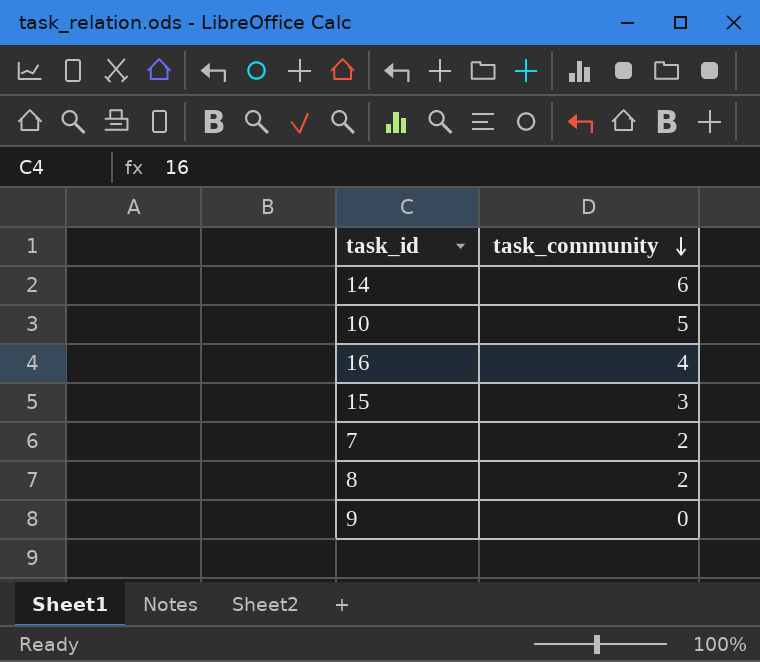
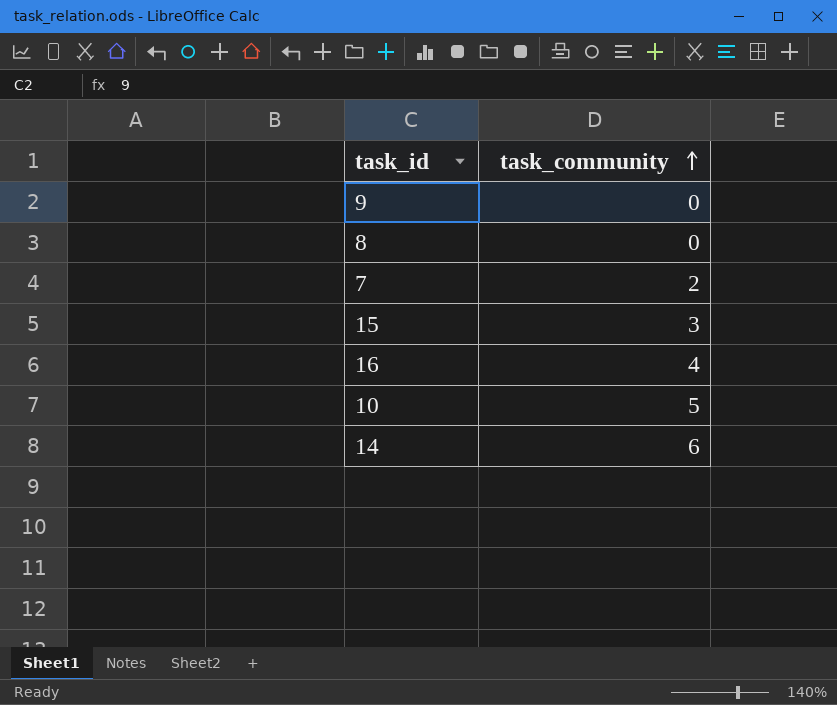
row order: task_community descending -> task_community ascending
8 | task_community: 2 -> 0

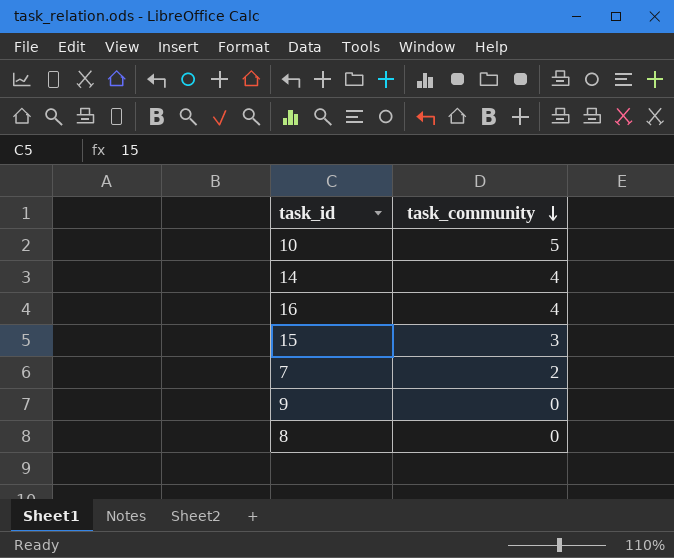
row order: task_community ascending -> task_community descending
14 | task_community: 6 -> 4

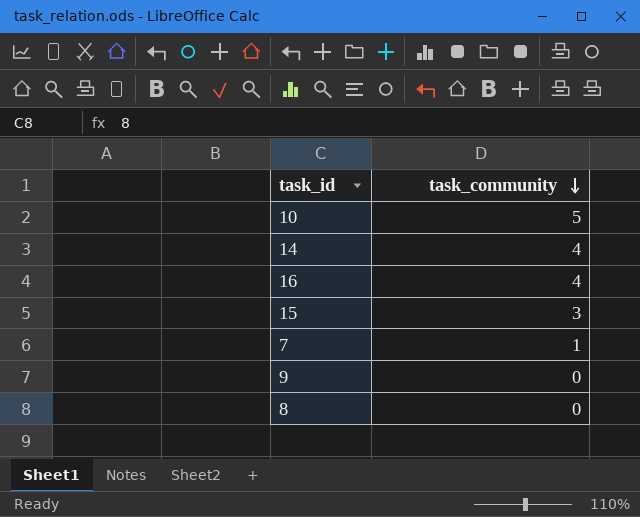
7 | task_community: 2 -> 1

